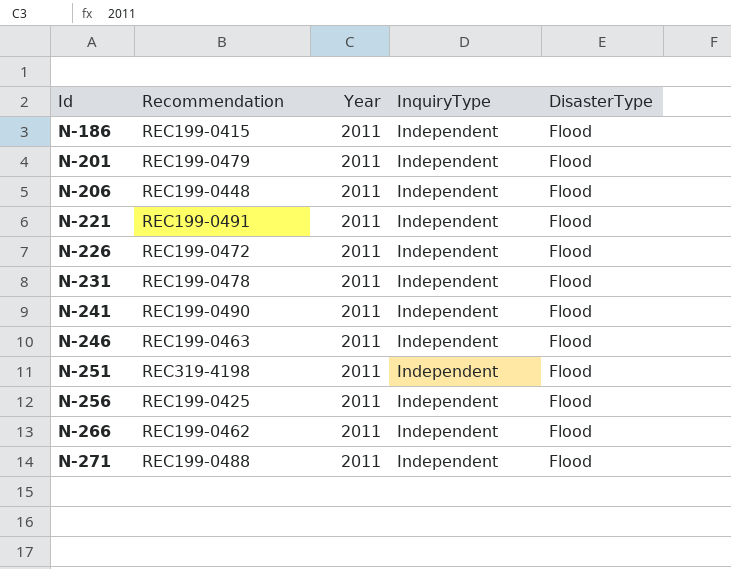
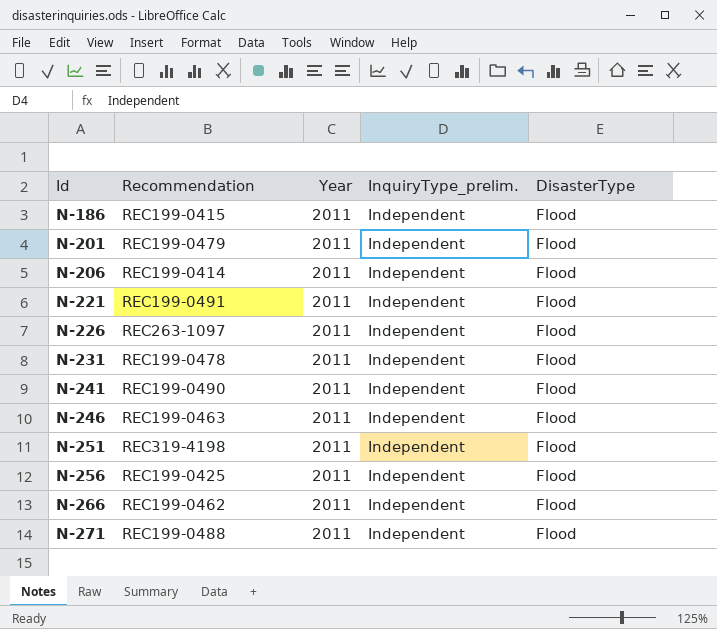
column name: InquiryType -> InquiryType_prelim.
N-206 | Recommendation: REC199-0448 -> REC199-0414
N-226 | Recommendation: REC199-0472 -> REC263-1097

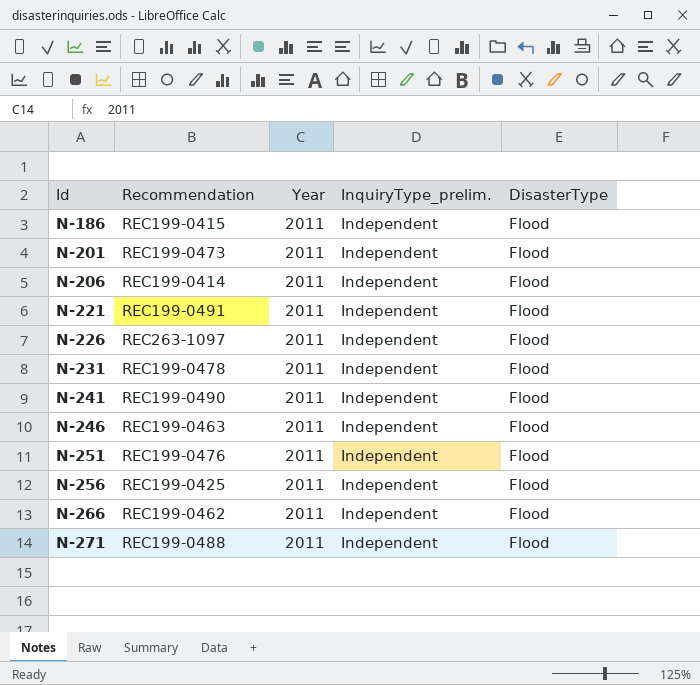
N-201 | Recommendation: REC199-0479 -> REC199-0473
N-251 | Recommendation: REC319-4198 -> REC199-0476

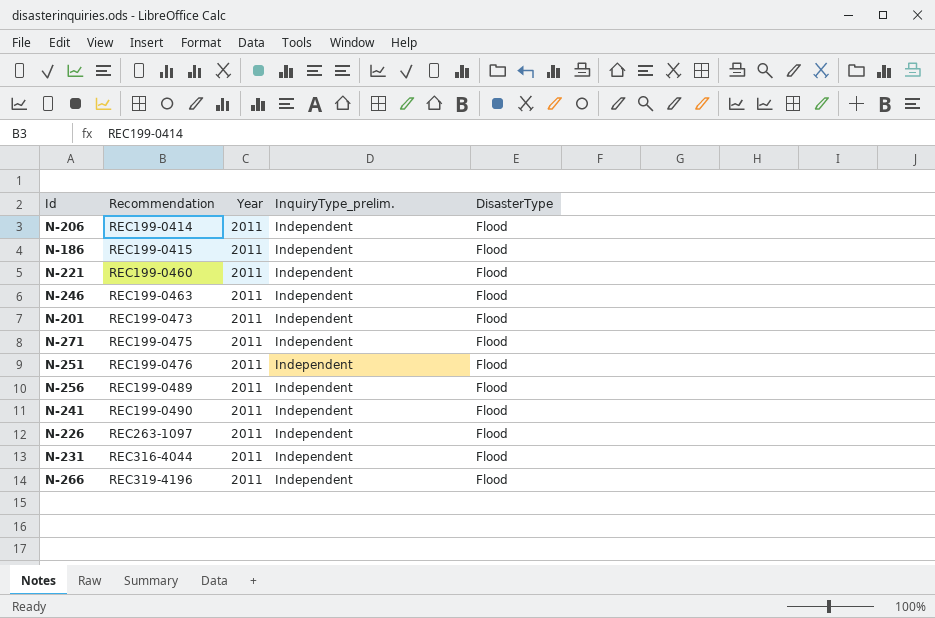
row order: Id ascending -> Recommendation ascending
N-221 | Recommendation: REC199-0491 -> REC199-0460
N-271 | Recommendation: REC199-0488 -> REC199-0475
N-256 | Recommendation: REC199-0425 -> REC199-0489
N-231 | Recommendation: REC199-0478 -> REC316-4044
N-266 | Recommendation: REC199-0462 -> REC319-4196

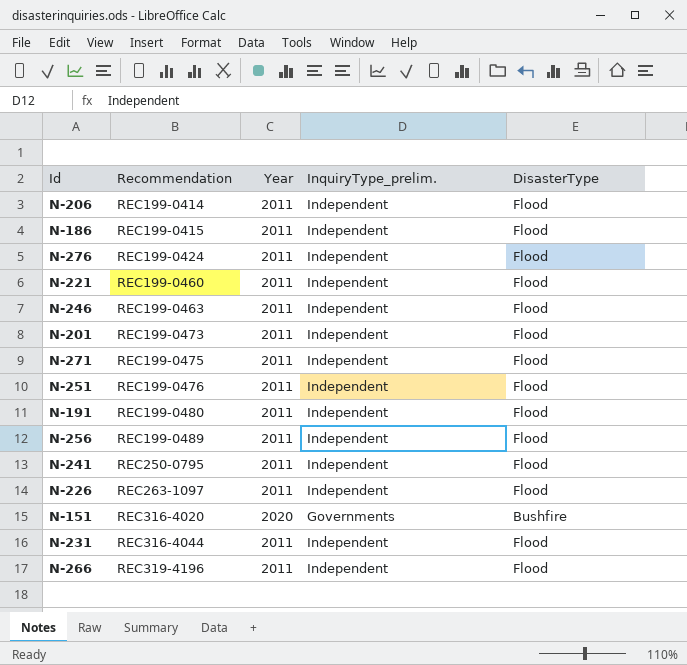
row N-276: none -> REC199-0424 | 2011 | Independent | Flood
row N-191: none -> REC199-0480 | 2011 | Independent | Flood
N-241 | Recommendation: REC199-0490 -> REC250-0795
row N-151: none -> REC316-4020 | 2020 | Governments | Bushfire

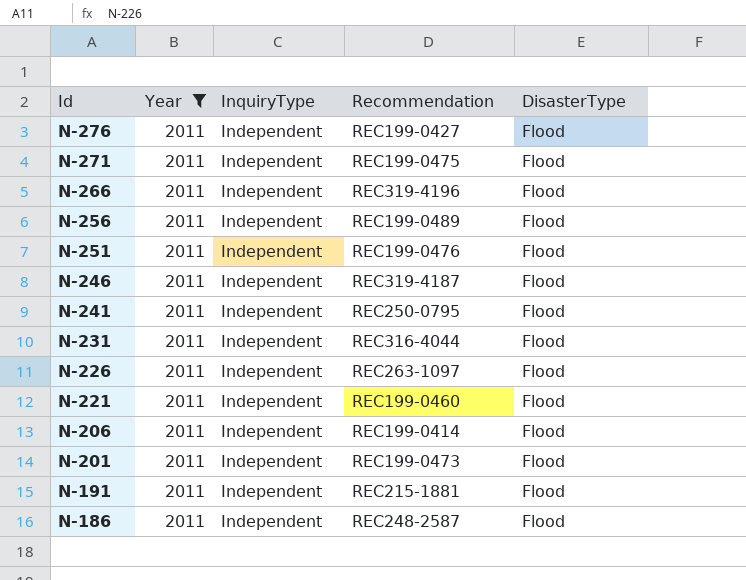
filter: none -> Year = 2011
row order: Recommendation ascending -> Id descending
column name: InquiryType_prelim. -> InquiryType
column Recommendation | position: 2 -> 4
N-276 | Recommendation: REC199-0424 -> REC199-0427
N-246 | Recommendation: REC199-0463 -> REC319-4187
N-191 | Recommendation: REC199-0480 -> REC215-1881
N-186 | Recommendation: REC199-0415 -> REC248-2587

